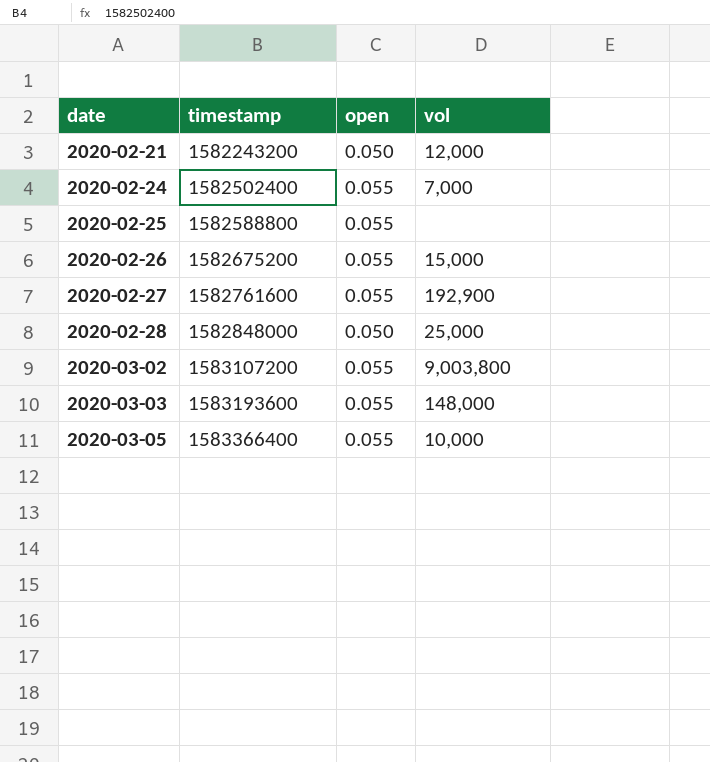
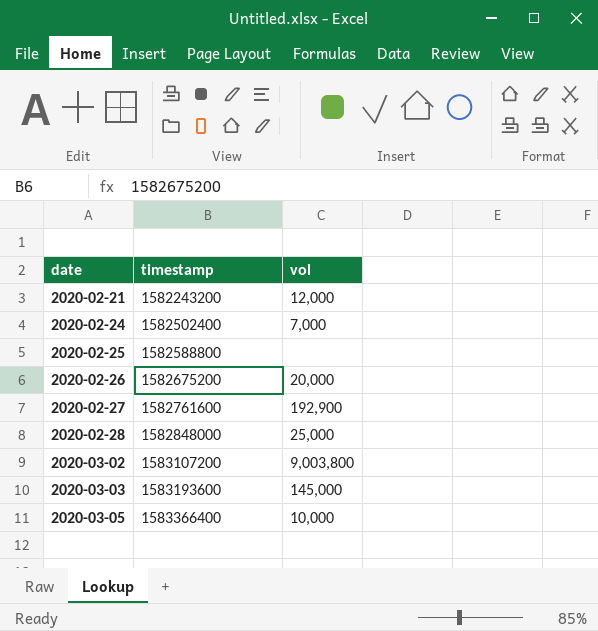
column open | position: 3 -> none
2020-02-26 | vol: 15,000 -> 20,000
2020-03-03 | vol: 148,000 -> 145,000

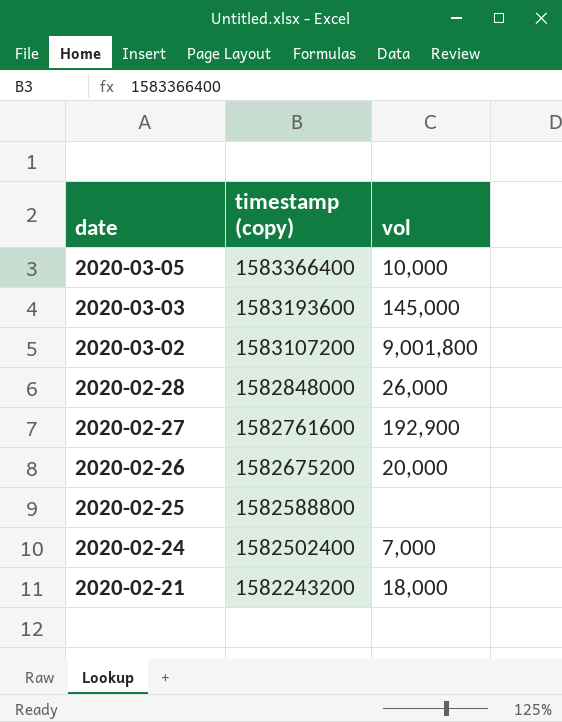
row order: date ascending -> date descending
column name: timestamp -> timestamp (copy)
2020-03-02 | vol: 9,003,800 -> 9,001,800
2020-02-28 | vol: 25,000 -> 26,000
2020-02-21 | vol: 12,000 -> 18,000

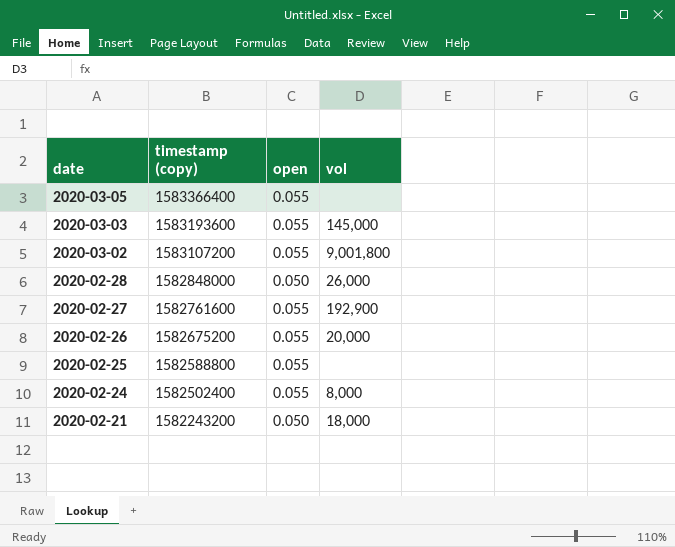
column open | position: none -> 3
2020-03-05 | vol: 10,000 -> none
2020-02-24 | vol: 7,000 -> 8,000

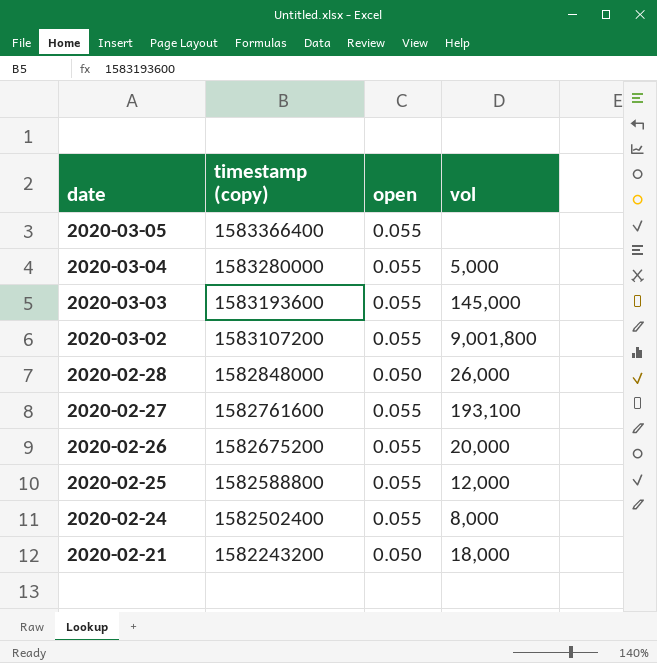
row 2020-03-04: none -> 1583280000 | 0.055 | 5,000
2020-02-27 | vol: 192,900 -> 193,100
2020-02-25 | vol: none -> 12,000

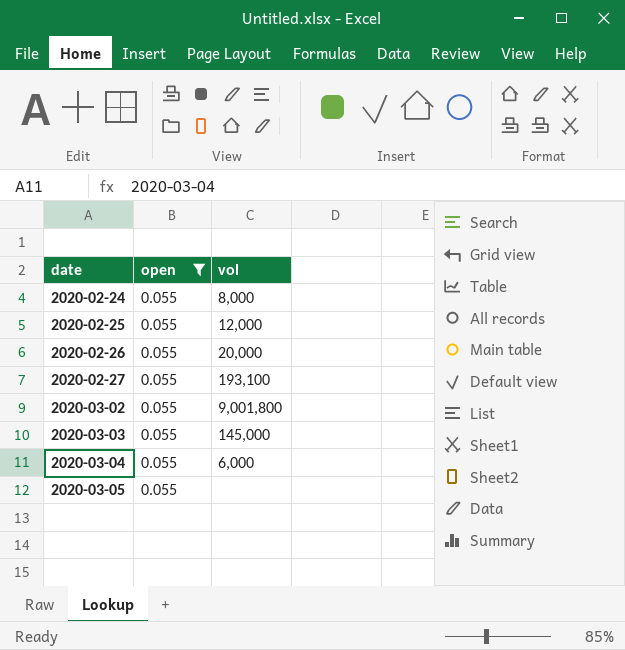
filter: none -> open = 0.055
row order: date descending -> date ascending
column timestamp (copy) | position: 2 -> none
2020-03-04 | vol: 5,000 -> 6,000

